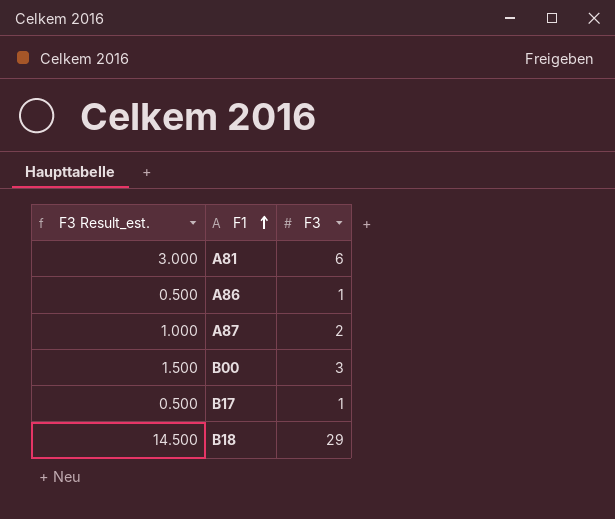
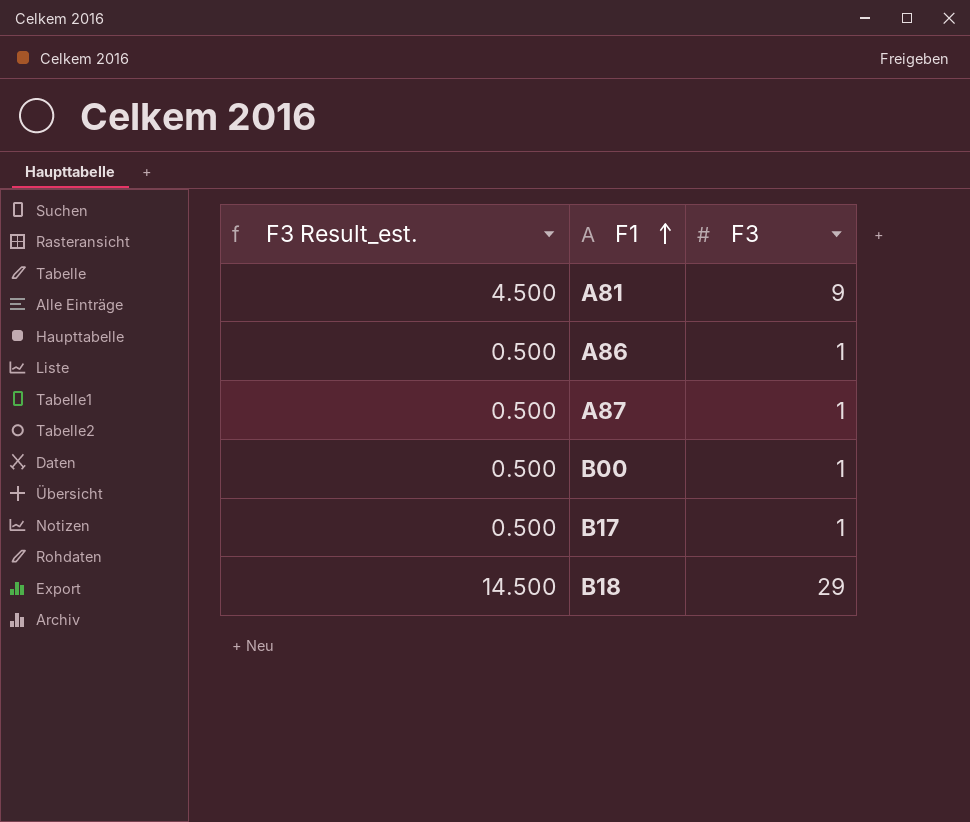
A81 | F3 Result_est.: 3.000 -> 4.500
A81 | F3: 6 -> 9
A87 | F3 Result_est.: 1.000 -> 0.500
A87 | F3: 2 -> 1
B00 | F3 Result_est.: 1.500 -> 0.500
B00 | F3: 3 -> 1

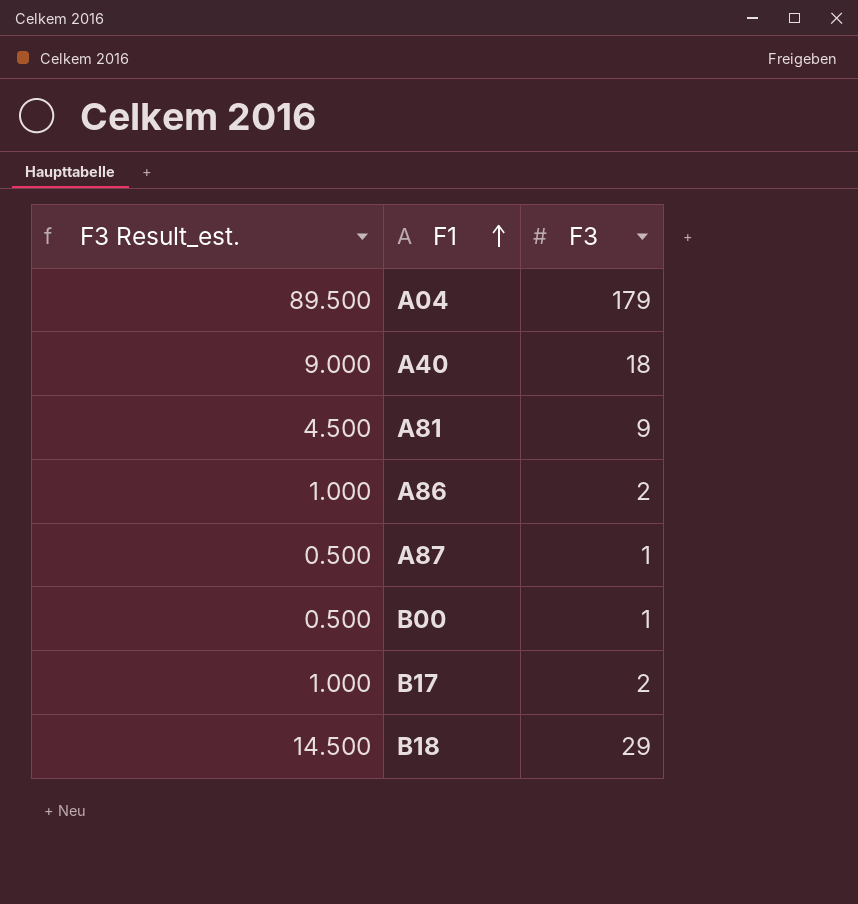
row A04: none -> 89.500 | 179
row A40: none -> 9.000 | 18
A86 | F3 Result_est.: 0.500 -> 1.000
A86 | F3: 1 -> 2
B17 | F3 Result_est.: 0.500 -> 1.000
B17 | F3: 1 -> 2

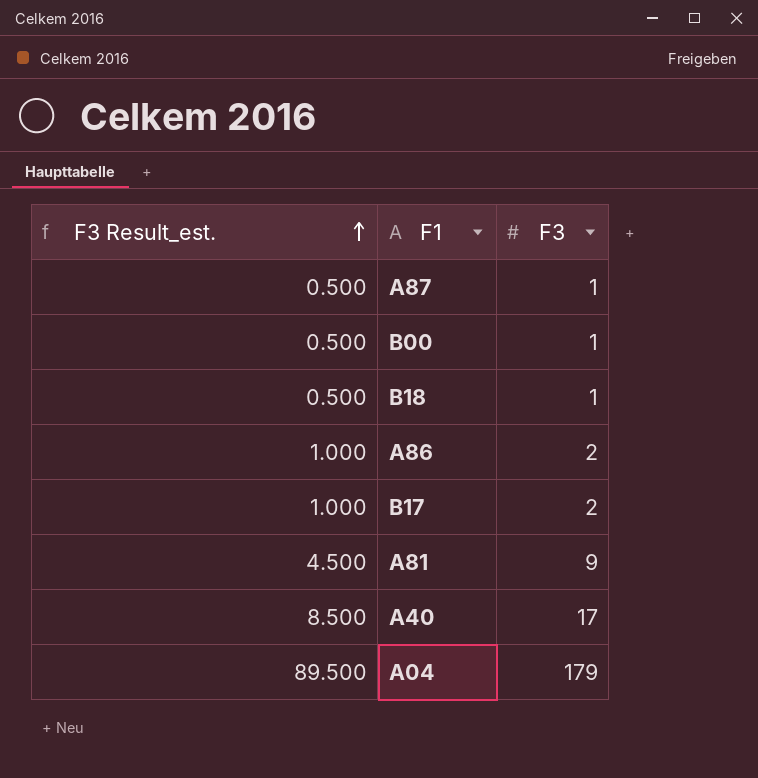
row order: F1 ascending -> F3 Result_est. ascending
B18 | F3 Result_est.: 14.500 -> 0.500
B18 | F3: 29 -> 1
A40 | F3 Result_est.: 9.000 -> 8.500
A40 | F3: 18 -> 17

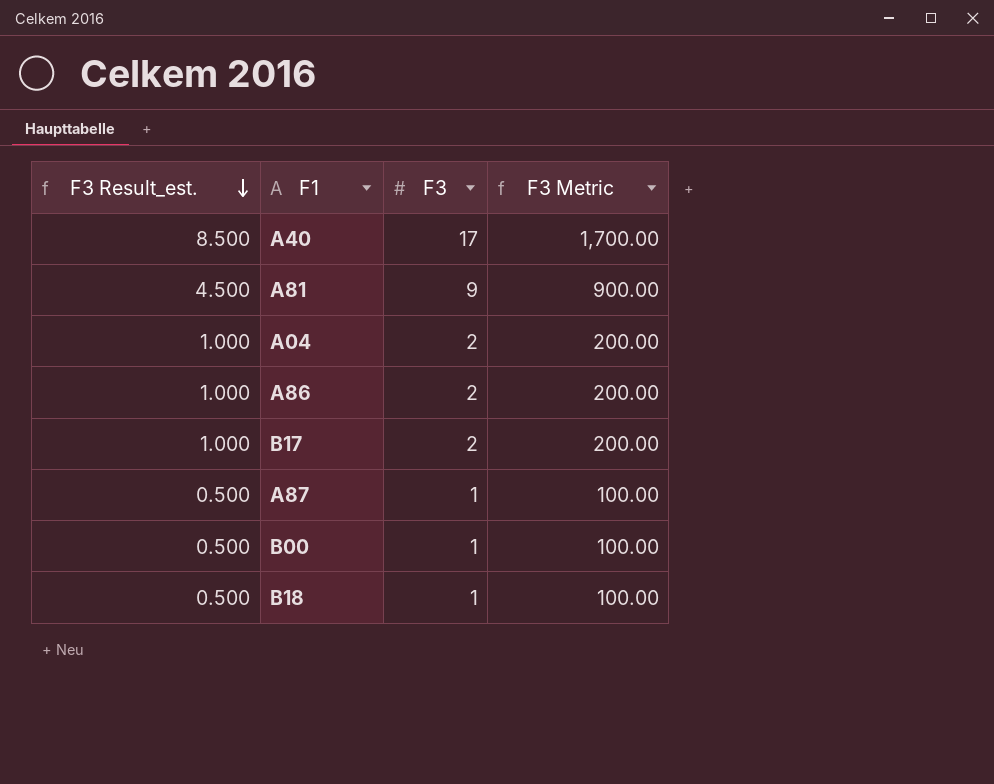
row order: F3 Result_est. ascending -> F3 Result_est. descending
column F3 Metric | formula: none -> [F3] * 100
A04 | F3 Result_est.: 89.500 -> 1.000
A04 | F3: 179 -> 2

